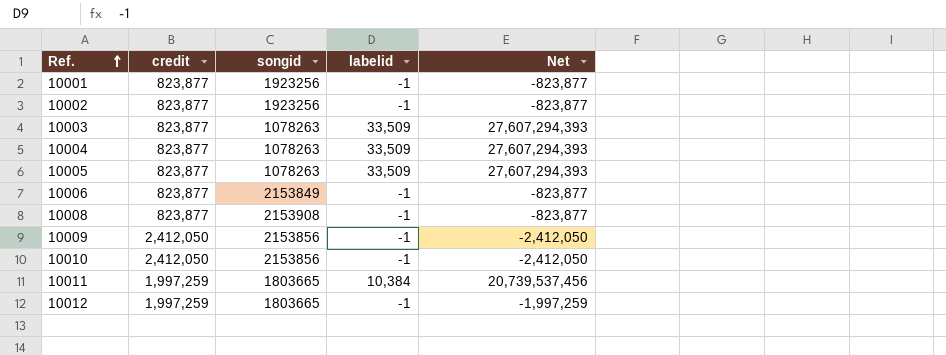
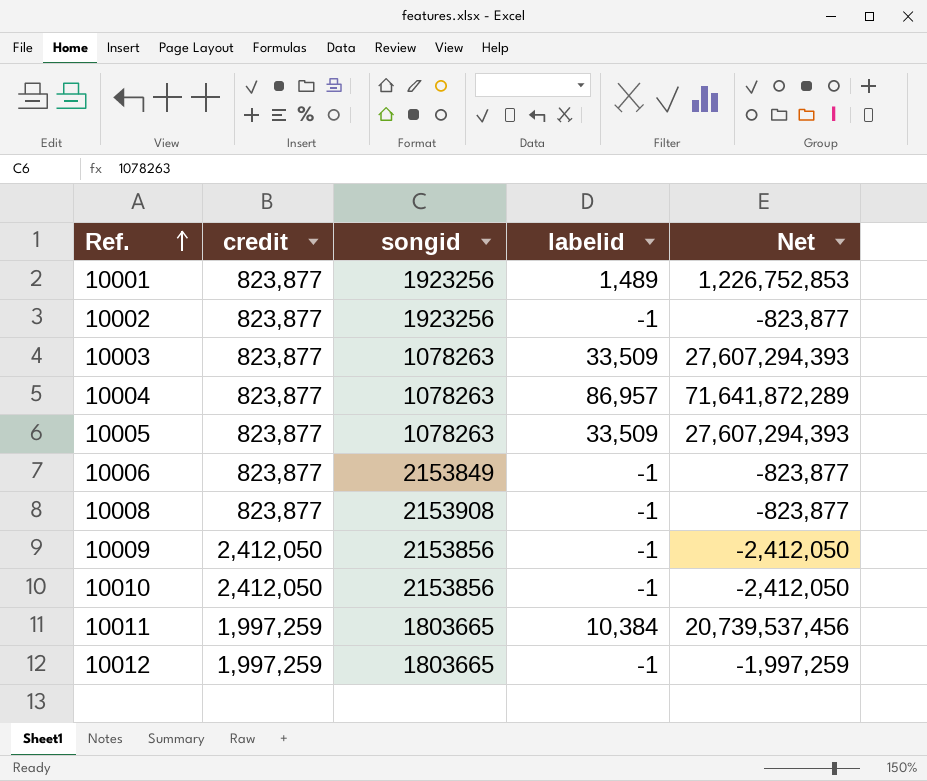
10001 | labelid: -1 -> 1,489
10001 | Net: -823,877 -> 1,226,752,853
10004 | labelid: 33,509 -> 86,957
10004 | Net: 27,607,294,393 -> 71,641,872,289

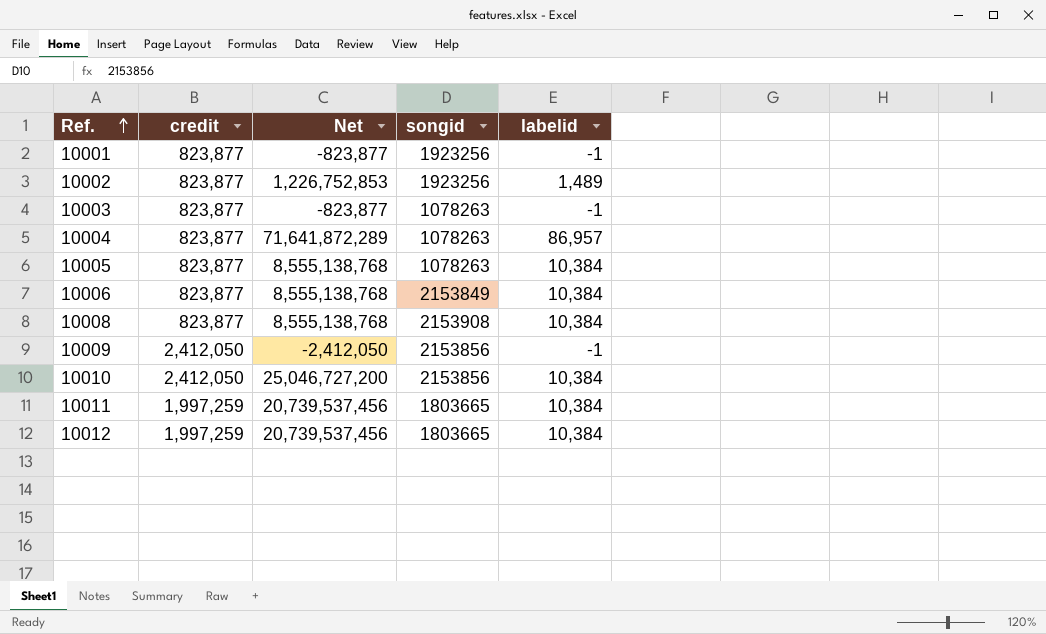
column Net | position: 5 -> 3
10001 | Net: 1,226,752,853 -> -823,877
10001 | labelid: 1,489 -> -1
10002 | Net: -823,877 -> 1,226,752,853
10002 | labelid: -1 -> 1,489
10003 | Net: 27,607,294,393 -> -823,877
10003 | labelid: 33,509 -> -1
10005 | Net: 27,607,294,393 -> 8,555,138,768
10005 | labelid: 33,509 -> 10,384
10006 | Net: -823,877 -> 8,555,138,768
10006 | labelid: -1 -> 10,384
10008 | Net: -823,877 -> 8,555,138,768
10008 | labelid: -1 -> 10,384
10010 | Net: -2,412,050 -> 25,046,727,200
10010 | labelid: -1 -> 10,384
10012 | Net: -1,997,259 -> 20,739,537,456
10012 | labelid: -1 -> 10,384

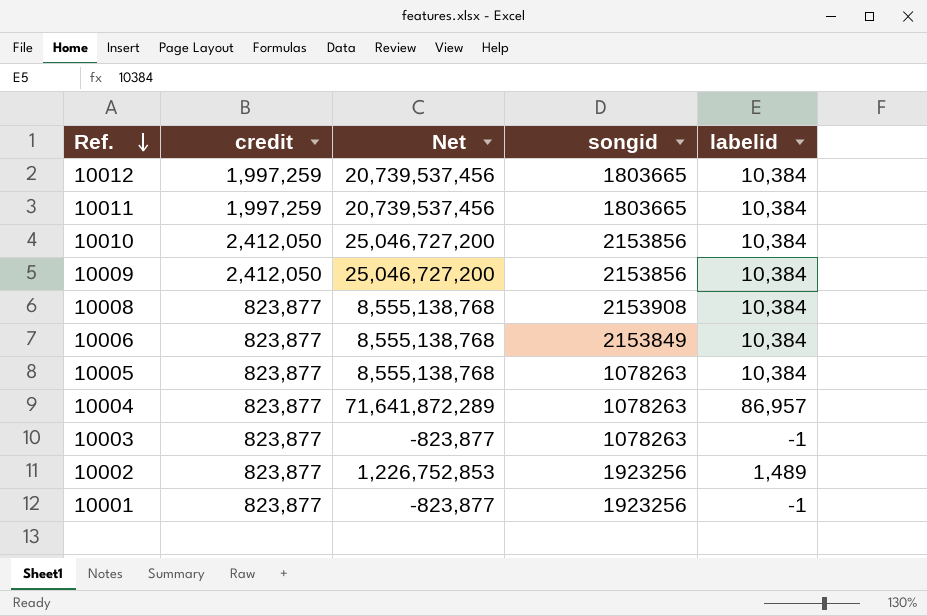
row order: Ref. ascending -> Ref. descending
10009 | Net: -2,412,050 -> 25,046,727,200
10009 | labelid: -1 -> 10,384

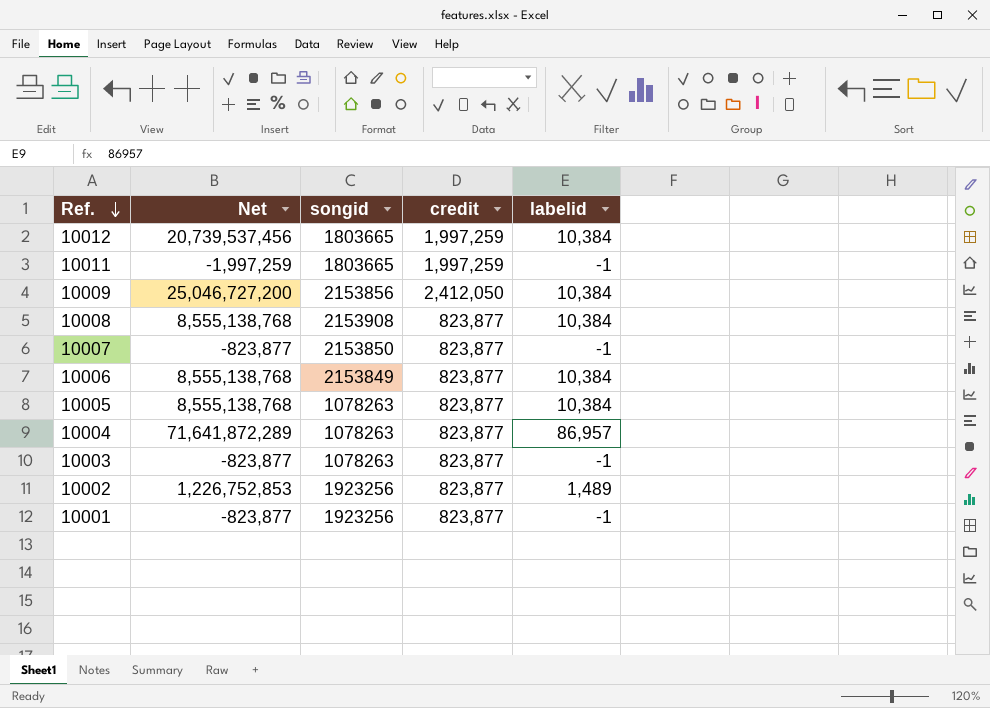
column credit | position: 2 -> 4
row 10010: 2,412,050 | 25,046,727,200 | 2153856 | 10,384 -> none
10011 | Net: 20,739,537,456 -> -1,997,259
10011 | labelid: 10,384 -> -1
row 10007: none -> -823,877 | 2153850 | 823,877 | -1

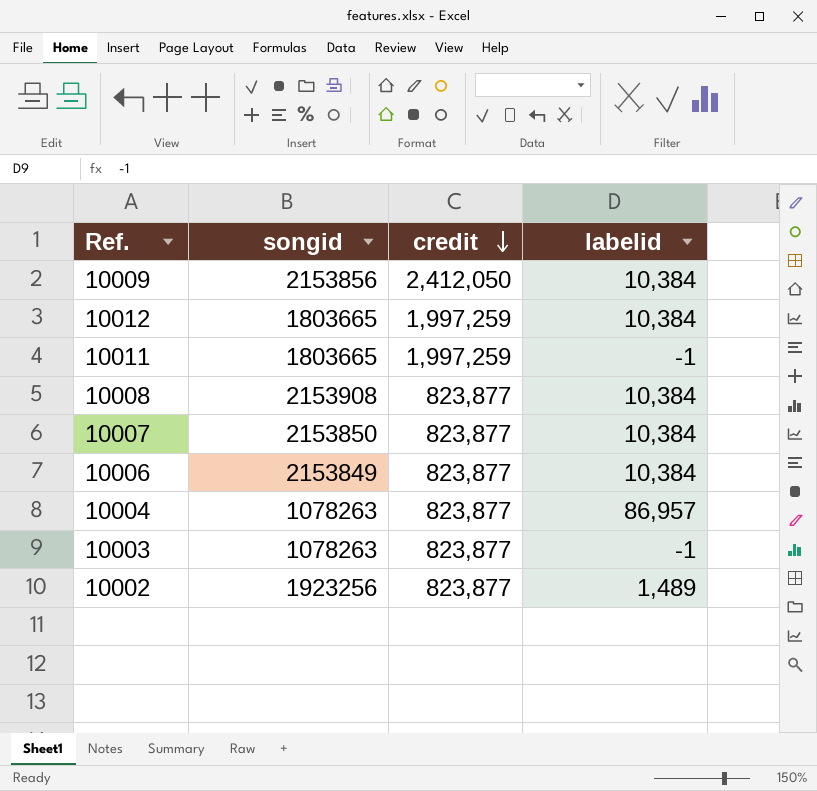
row order: Ref. descending -> credit descending
column Net | formula: [credit] * [labelid] -> none
row 10005: 8,555,138,768 | 1078263 | 823,877 | 10,384 -> none
row 10001: -823,877 | 1923256 | 823,877 | -1 -> none
10007 | labelid: -1 -> 10,384

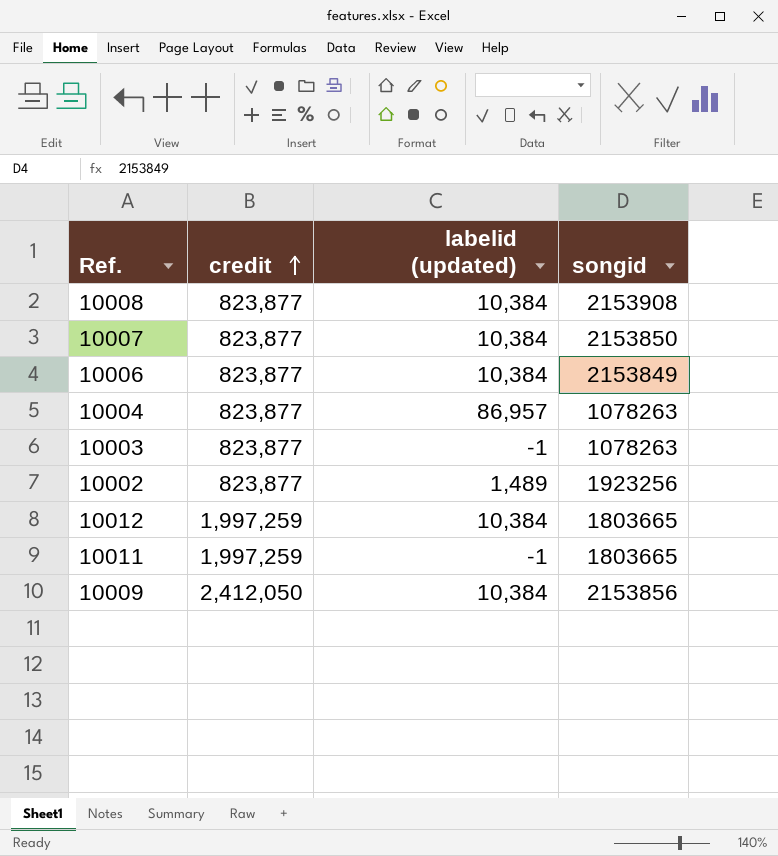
row order: credit descending -> credit ascending
column name: labelid -> labelid (updated)
column songid | position: 2 -> 4

